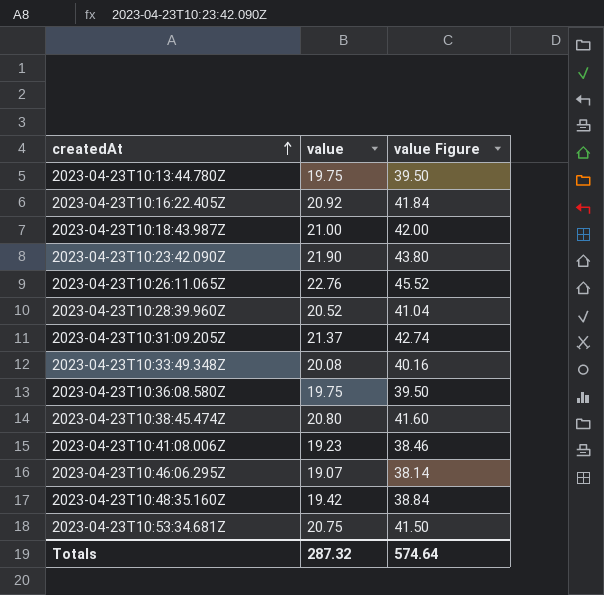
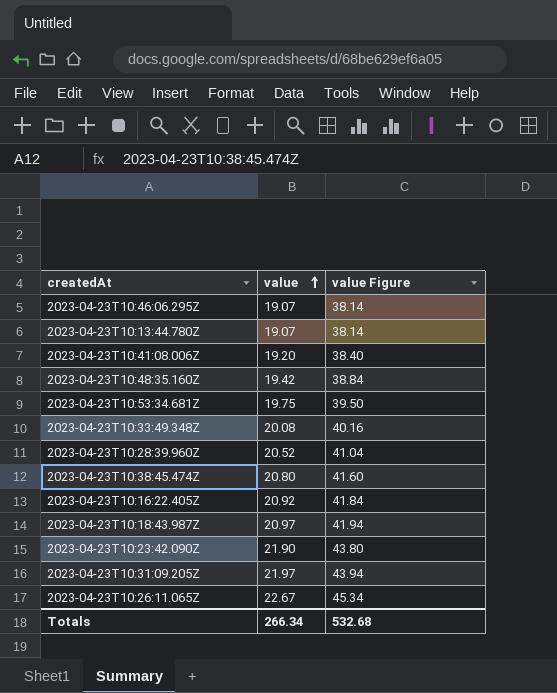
row order: createdAt ascending -> value ascending
row 2023-04-23T10:36:08.580Z: 19.75 | 39.50 -> none
2023-04-23T10:13:44.780Z | value: 19.75 -> 19.07
2023-04-23T10:13:44.780Z | value Figure: 39.50 -> 38.14
2023-04-23T10:41:08.006Z | value: 19.23 -> 19.20
2023-04-23T10:41:08.006Z | value Figure: 38.46 -> 38.40
2023-04-23T10:53:34.681Z | value: 20.75 -> 19.75
2023-04-23T10:53:34.681Z | value Figure: 41.50 -> 39.50
2023-04-23T10:18:43.987Z | value: 21.00 -> 20.97
2023-04-23T10:18:43.987Z | value Figure: 42.00 -> 41.94
2023-04-23T10:31:09.205Z | value: 21.37 -> 21.97
2023-04-23T10:31:09.205Z | value Figure: 42.74 -> 43.94
2023-04-23T10:26:11.065Z | value: 22.76 -> 22.67
2023-04-23T10:26:11.065Z | value Figure: 45.52 -> 45.34
Totals | value: 287.32 -> 266.34
Totals | value Figure: 574.64 -> 532.68

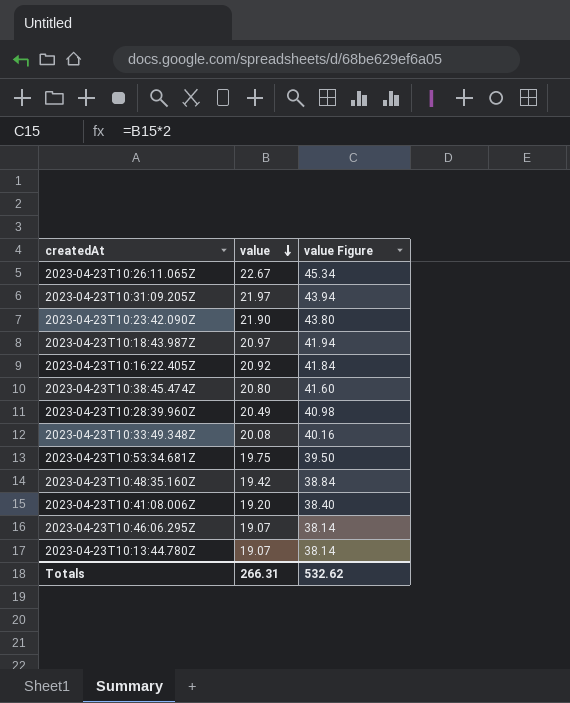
row order: value ascending -> value descending
2023-04-23T10:28:39.960Z | value: 20.52 -> 20.49
2023-04-23T10:28:39.960Z | value Figure: 41.04 -> 40.98
Totals | value: 266.34 -> 266.31
Totals | value Figure: 532.68 -> 532.62

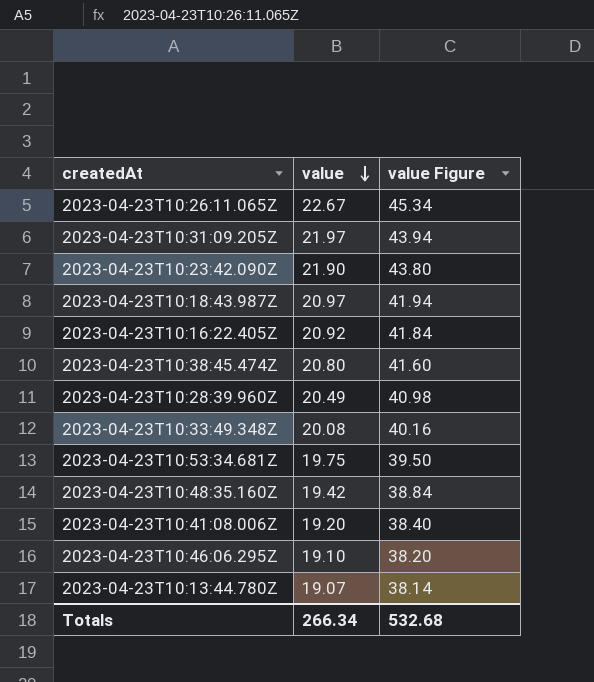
2023-04-23T10:46:06.295Z | value: 19.07 -> 19.10
2023-04-23T10:46:06.295Z | value Figure: 38.14 -> 38.20
Totals | value: 266.31 -> 266.34
Totals | value Figure: 532.62 -> 532.68

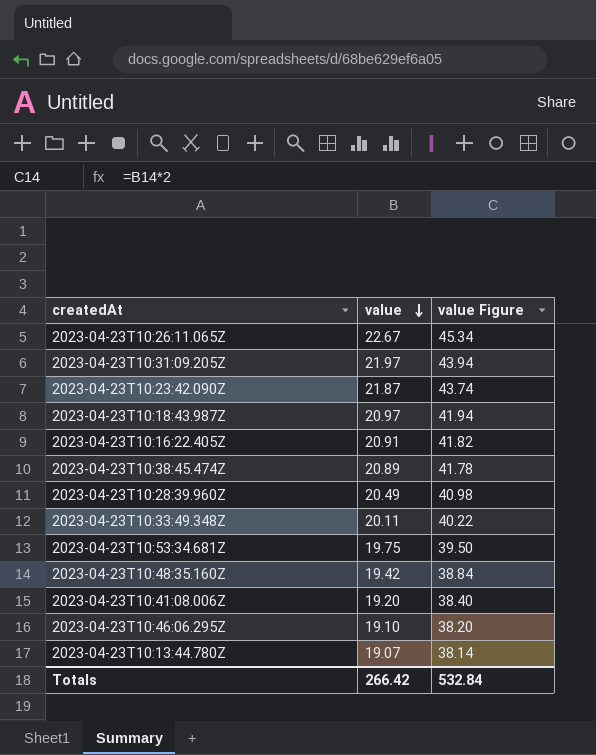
2023-04-23T10:23:42.090Z | value: 21.90 -> 21.87
2023-04-23T10:23:42.090Z | value Figure: 43.80 -> 43.74
2023-04-23T10:16:22.405Z | value: 20.92 -> 20.91
2023-04-23T10:16:22.405Z | value Figure: 41.84 -> 41.82
2023-04-23T10:38:45.474Z | value: 20.80 -> 20.89
2023-04-23T10:38:45.474Z | value Figure: 41.60 -> 41.78
2023-04-23T10:33:49.348Z | value: 20.08 -> 20.11
2023-04-23T10:33:49.348Z | value Figure: 40.16 -> 40.22
Totals | value: 266.34 -> 266.42
Totals | value Figure: 532.68 -> 532.84

